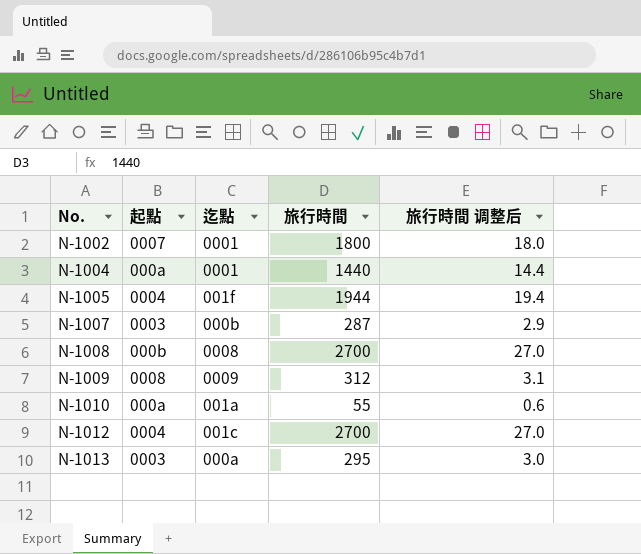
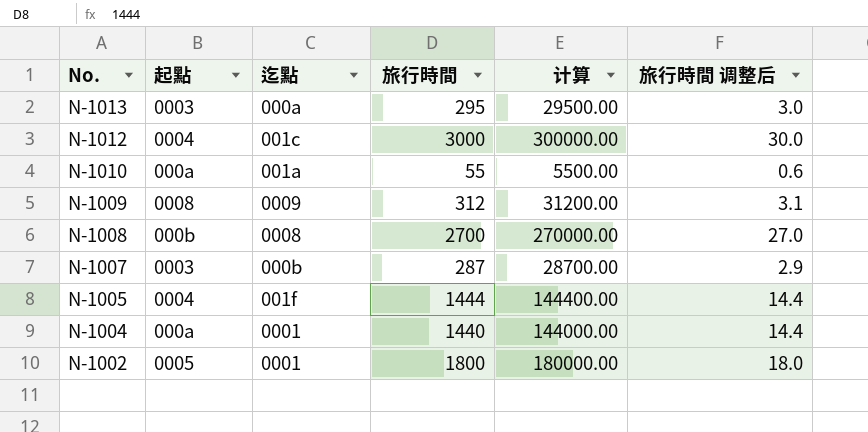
row order: No. ascending -> No. descending
column 计算 | formula: none -> [旅行時間] * 100
N-1012 | 旅行時間: 2700 -> 3000
N-1012 | 旅行時間 调整后: 27.0 -> 30.0
N-1005 | 旅行時間: 1944 -> 1444
N-1005 | 旅行時間 调整后: 19.4 -> 14.4
N-1002 | 起點: 0007 -> 0005

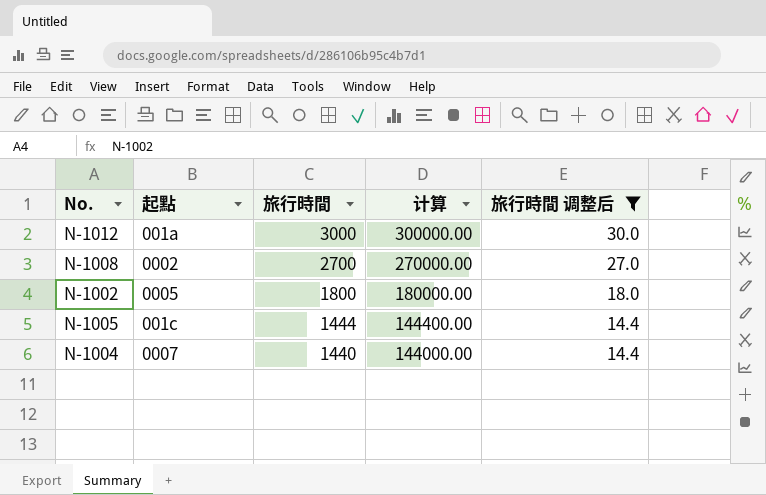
filter: none -> 旅行時間 调整后 >= 14.4
row order: No. descending -> 旅行時間 descending
column 迄點 | position: 3 -> none
N-1012 | 起點: 0004 -> 001a
N-1008 | 起點: 000b -> 0002
N-1005 | 起點: 0004 -> 001c
N-1004 | 起點: 000a -> 0007

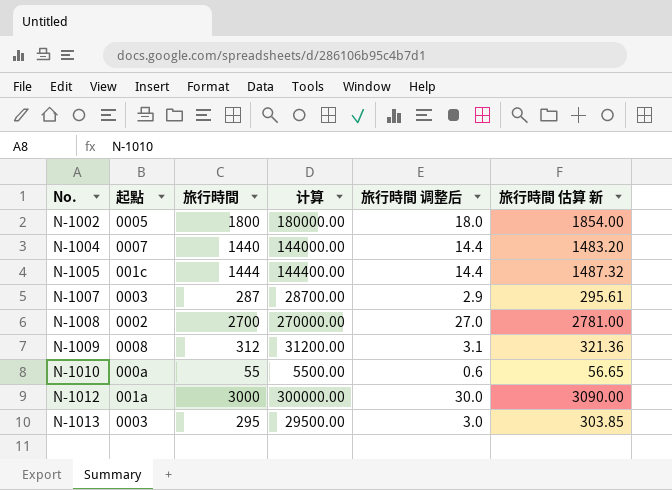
filter: 旅行時間 调整后 >= 14.4 -> none
row order: 旅行時間 descending -> No. ascending
column 旅行時間 估算 新 | formula: none -> [旅行時間] * 1.03

